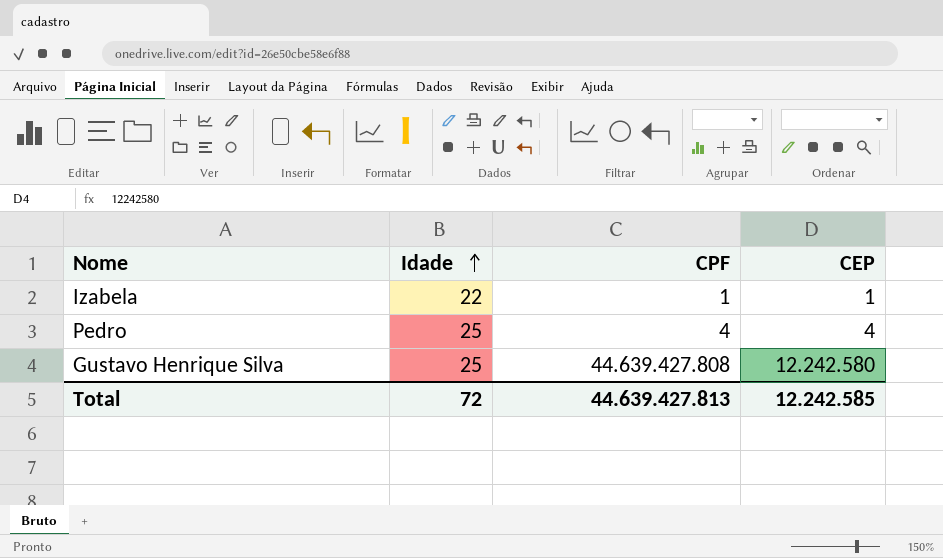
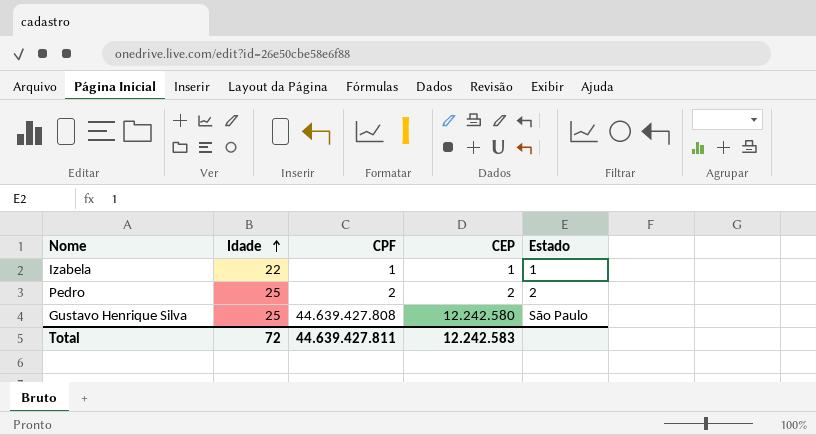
column Estado | position: none -> 5
Pedro | CPF: 4 -> 2
Pedro | CEP: 4 -> 2
Total | CPF: 44.639.427.813 -> 44.639.427.811
Total | CEP: 12.242.585 -> 12.242.583

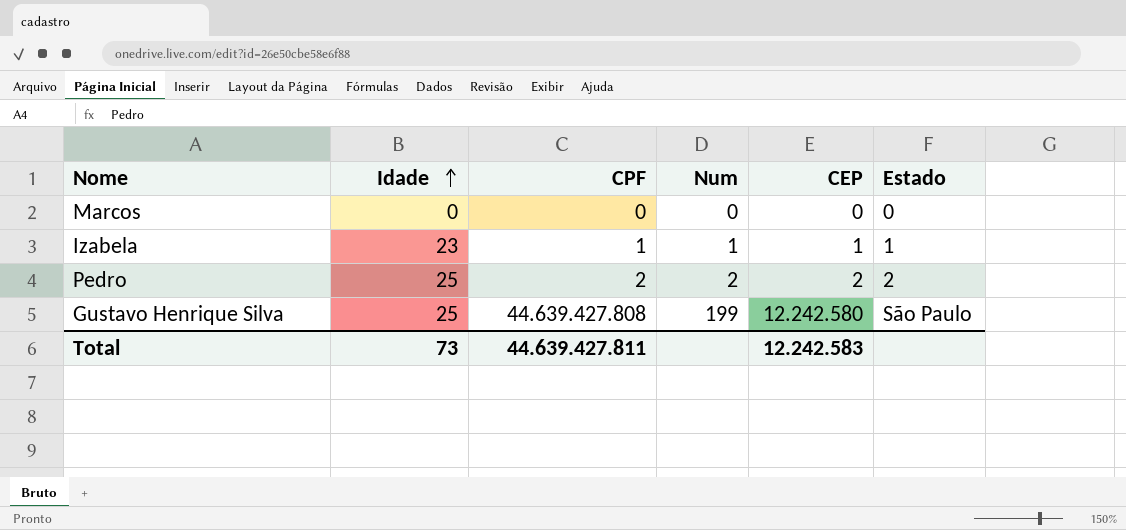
column Num | position: none -> 4
row Marcos: none -> 0 | 0 | 0 | 0 | 0
Izabela | Idade: 22 -> 23
Total | Idade: 72 -> 73

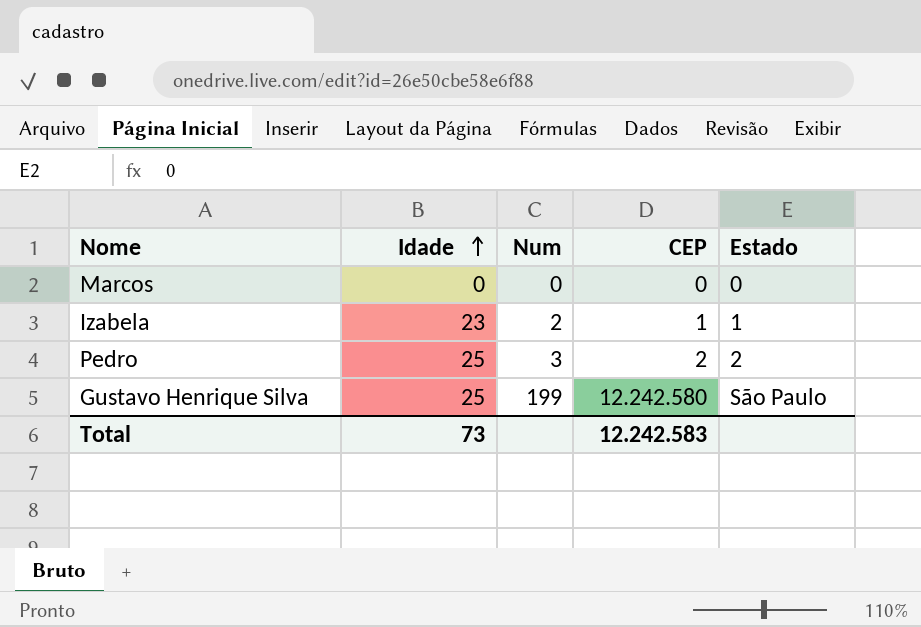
column CPF | position: 3 -> none
Izabela | Num: 1 -> 2
Pedro | Num: 2 -> 3

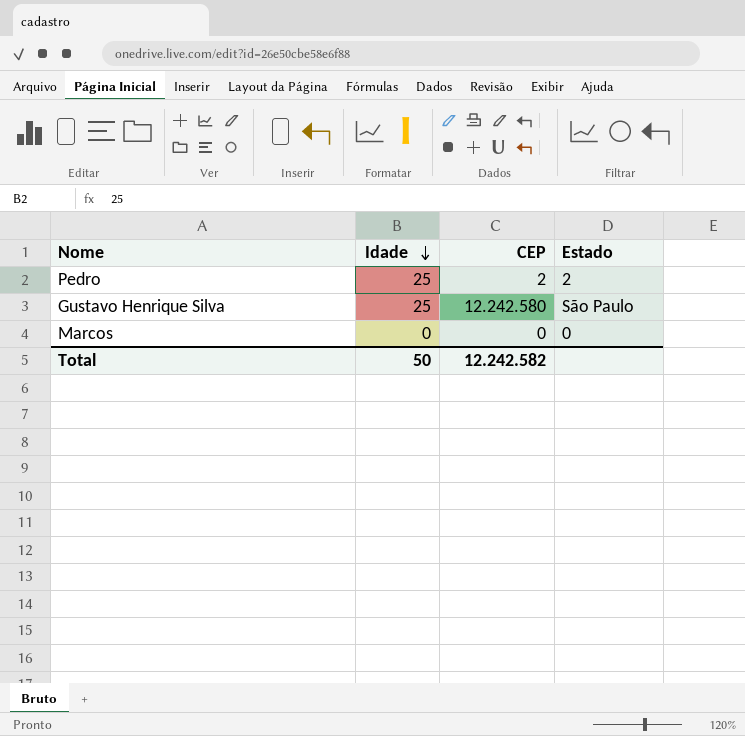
row order: Idade ascending -> Idade descending
column Num | position: 3 -> none
row Izabela: 23 | 2 | 1 | 1 -> none
Total | Idade: 73 -> 50
Total | CEP: 12.242.583 -> 12.242.582

